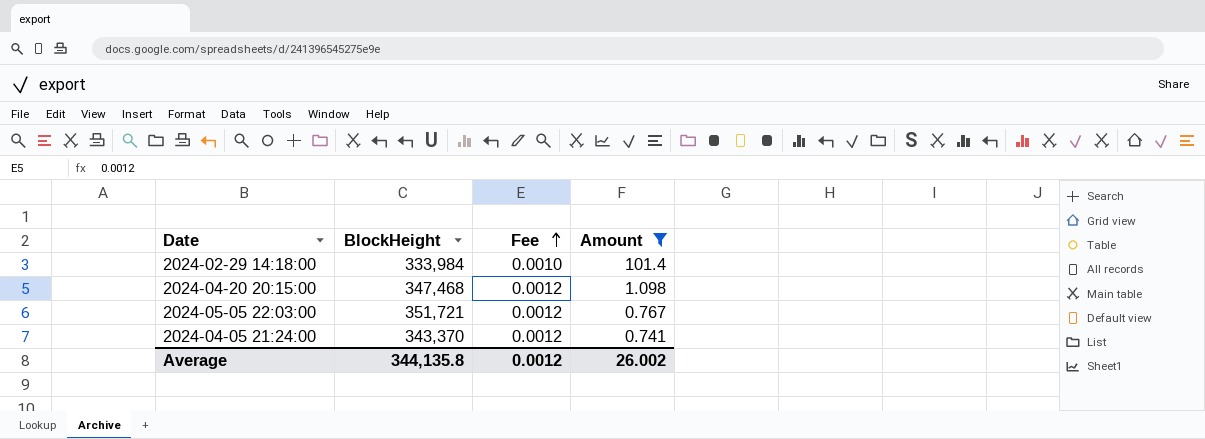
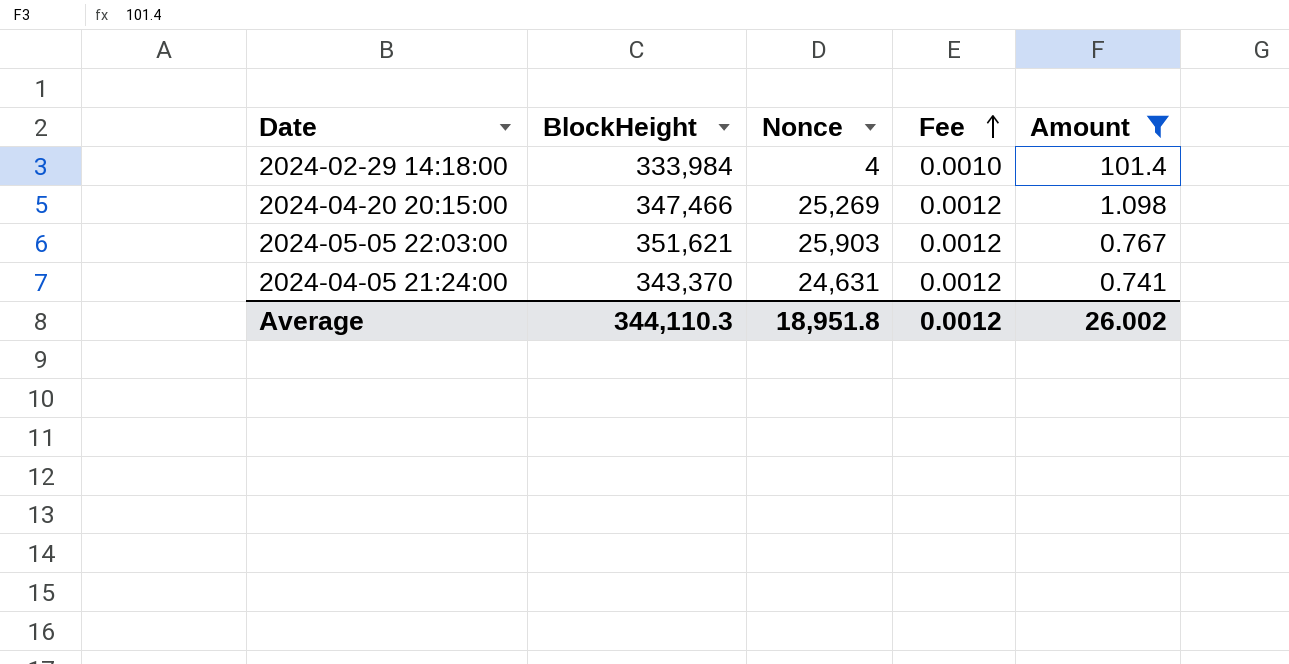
column Nonce | position: none -> 3
2024-04-20 20:15:00 | BlockHeight: 347,468 -> 347,466
2024-05-05 22:03:00 | BlockHeight: 351,721 -> 351,621
Average | BlockHeight: 344,135.8 -> 344,110.3

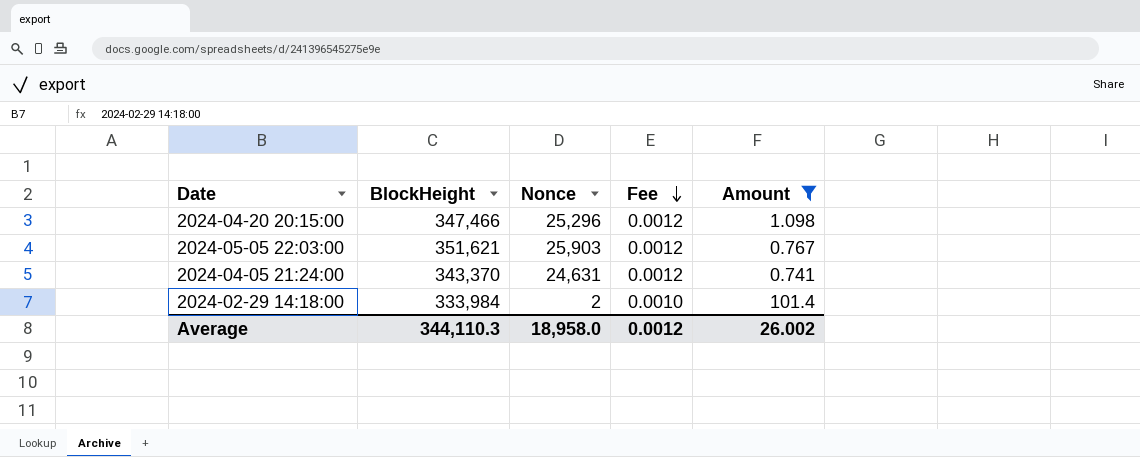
row order: Fee ascending -> Fee descending
2024-04-20 20:15:00 | Nonce: 25,269 -> 25,296
2024-02-29 14:18:00 | Nonce: 4 -> 2
Average | Nonce: 18,951.8 -> 18,958.0

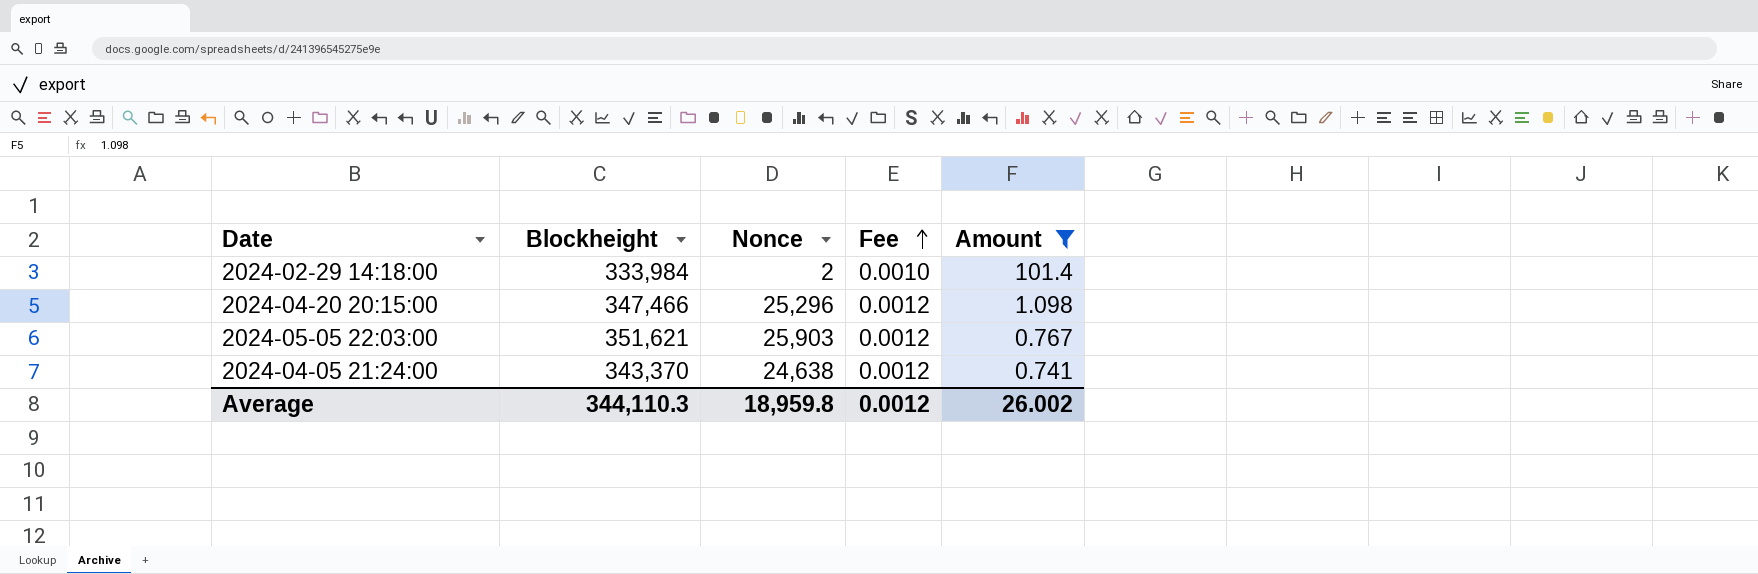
row order: Fee descending -> Fee ascending
column name: BlockHeight -> Blockheight
2024-04-05 21:24:00 | Nonce: 24,631 -> 24,638
Average | Nonce: 18,958.0 -> 18,959.8

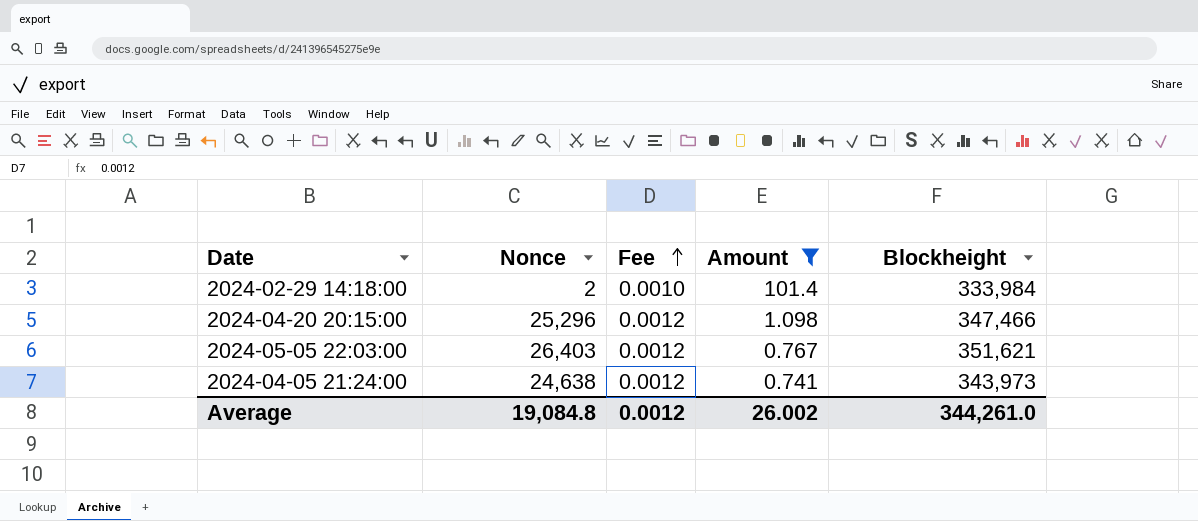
column Blockheight | position: 2 -> 5
2024-05-05 22:03:00 | Nonce: 25,903 -> 26,403
2024-04-05 21:24:00 | Blockheight: 343,370 -> 343,973
Average | Nonce: 18,959.8 -> 19,084.8
Average | Blockheight: 344,110.3 -> 344,261.0

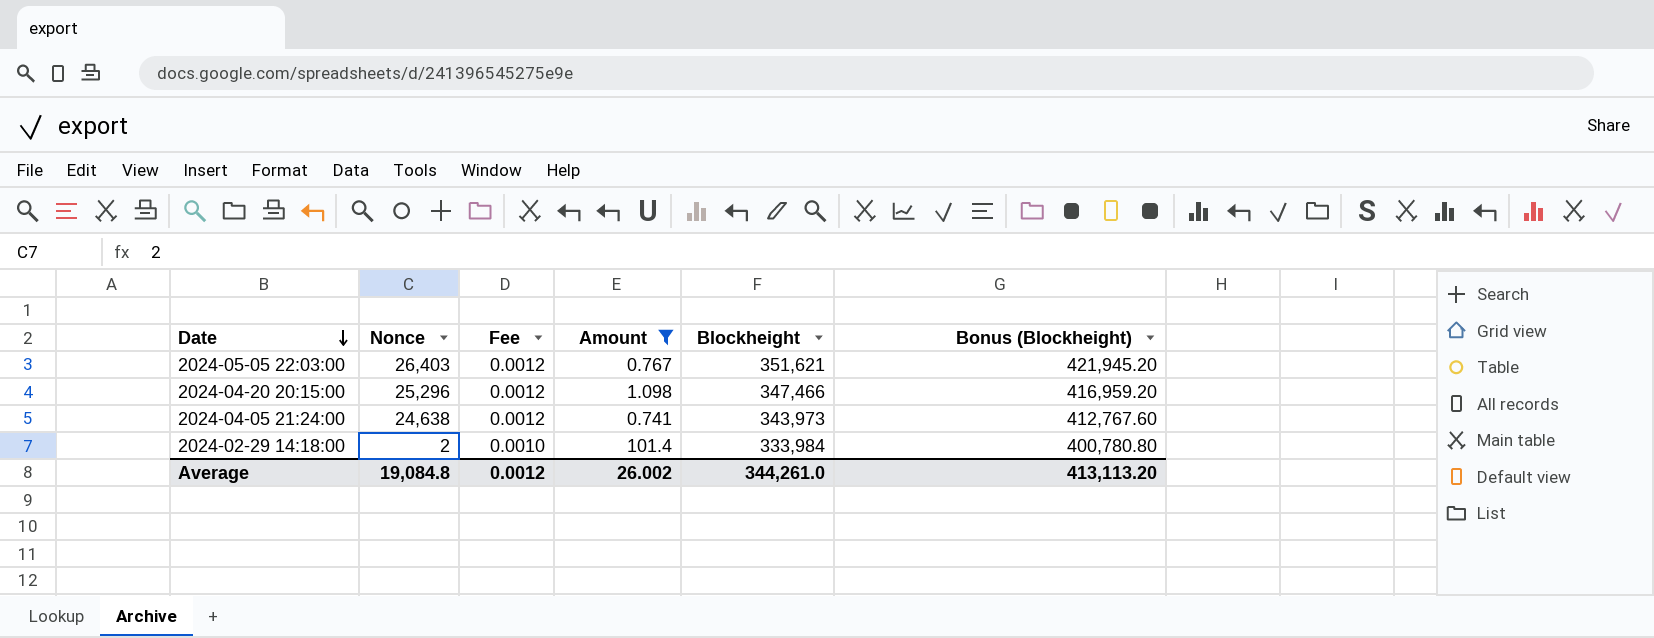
row order: Fee ascending -> Date descending
column Bonus (Blockheight) | formula: none -> [Blockheight] * 1.2

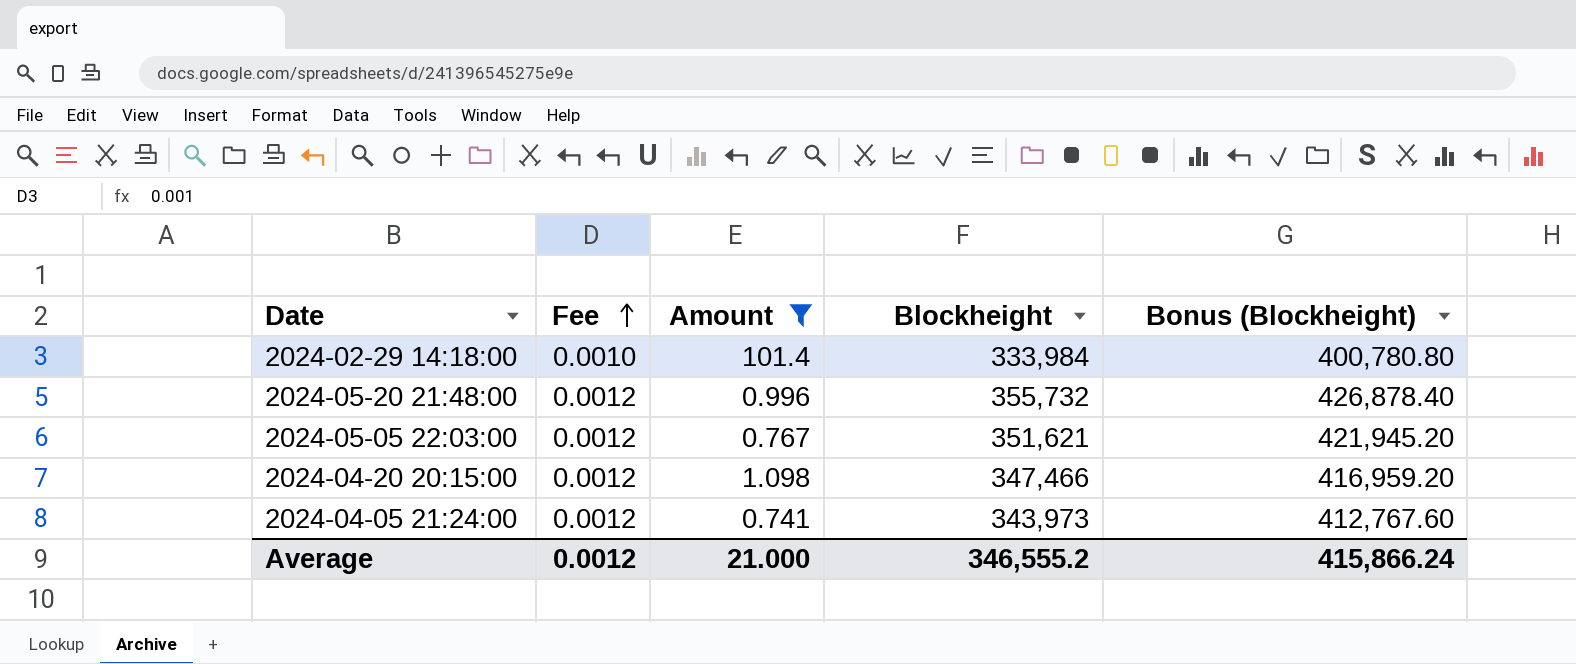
row order: Date descending -> Fee ascending
column Nonce | position: 2 -> none
row 2024-05-20 21:48:00: none -> 0.0012 | 0.996 | 355,732 | 426,878.40
Average | Amount: 26.002 -> 21.000
Average | Blockheight: 344,261.0 -> 346,555.2
Average | Bonus (Blockheight): 413,113.20 -> 415,866.24

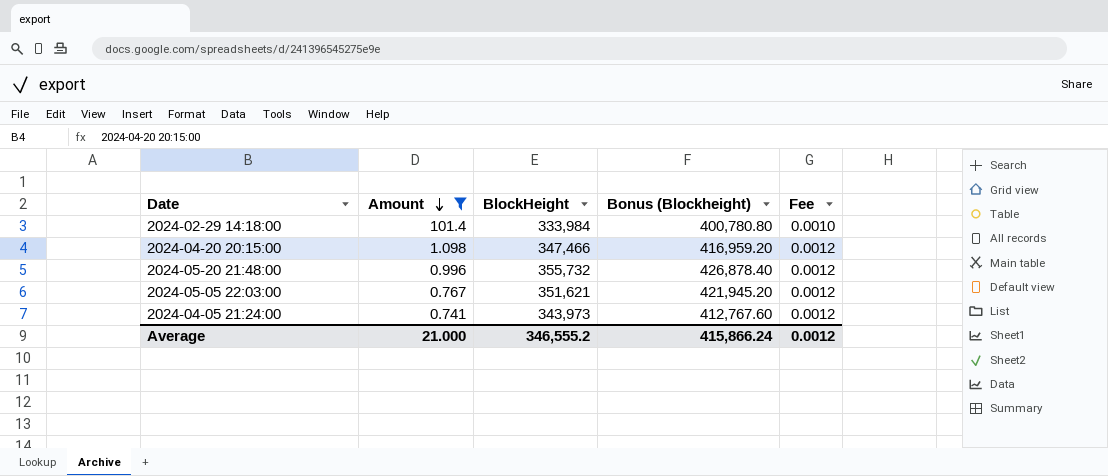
row order: Fee ascending -> Amount descending
column name: Blockheight -> BlockHeight
column Fee | position: 2 -> 5

